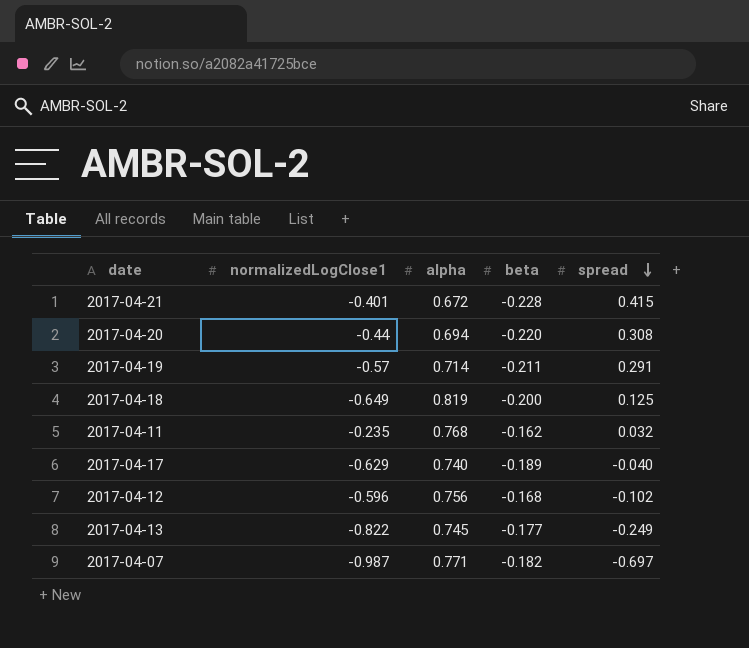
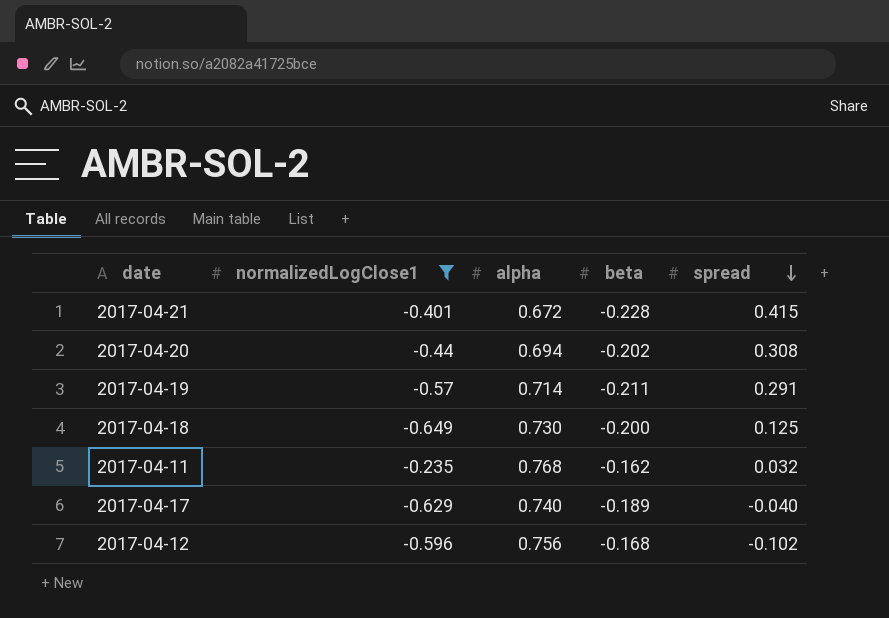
filter: none -> normalizedLogClose1 >= -0.649
2017-04-20 | beta: -0.220 -> -0.202
2017-04-18 | alpha: 0.819 -> 0.730

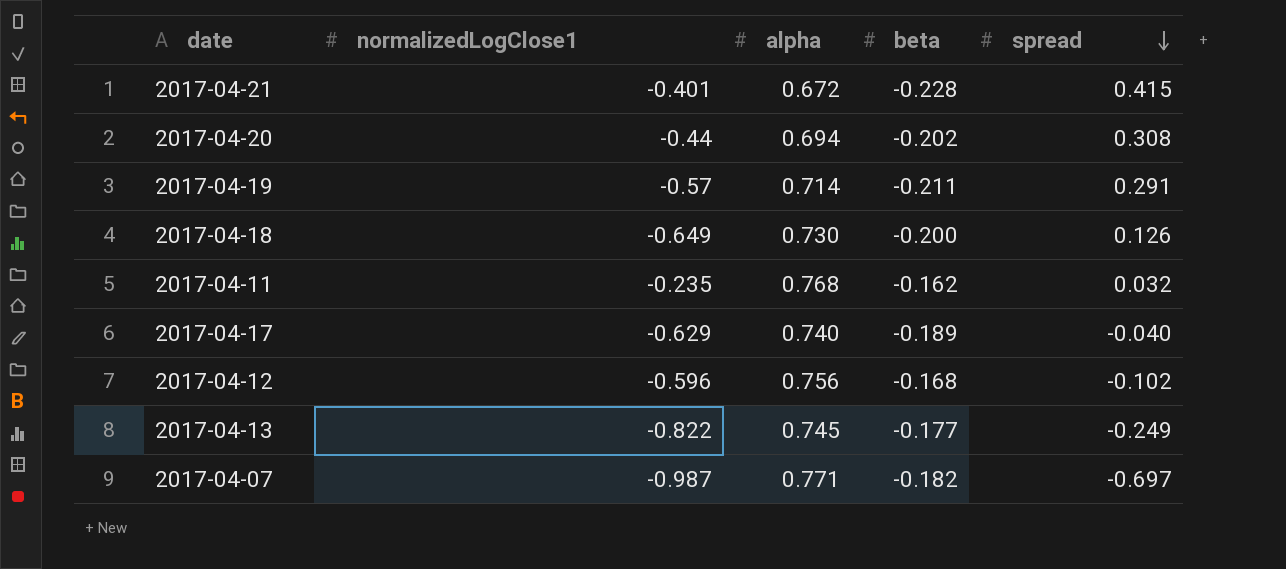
filter: normalizedLogClose1 >= -0.649 -> none
2017-04-18 | spread: 0.125 -> 0.126

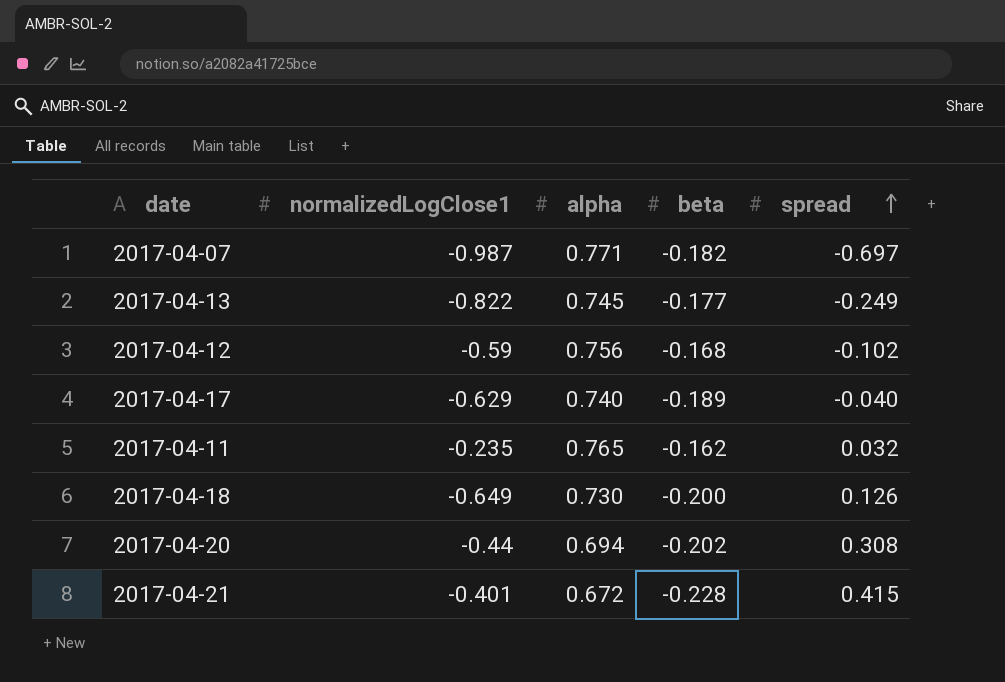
row order: spread descending -> spread ascending
row 2017-04-19: -0.57 | 0.714 | -0.211 | 0.291 -> none
2017-04-12 | normalizedLogClose1: -0.596 -> -0.59
2017-04-11 | alpha: 0.768 -> 0.765

